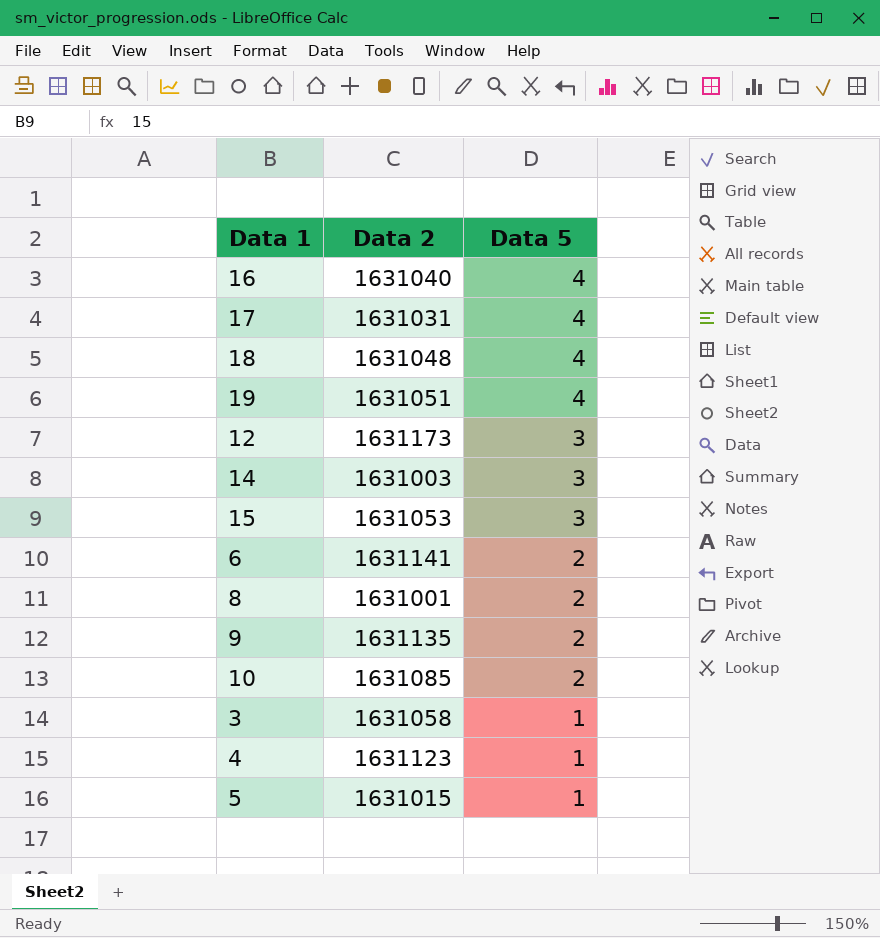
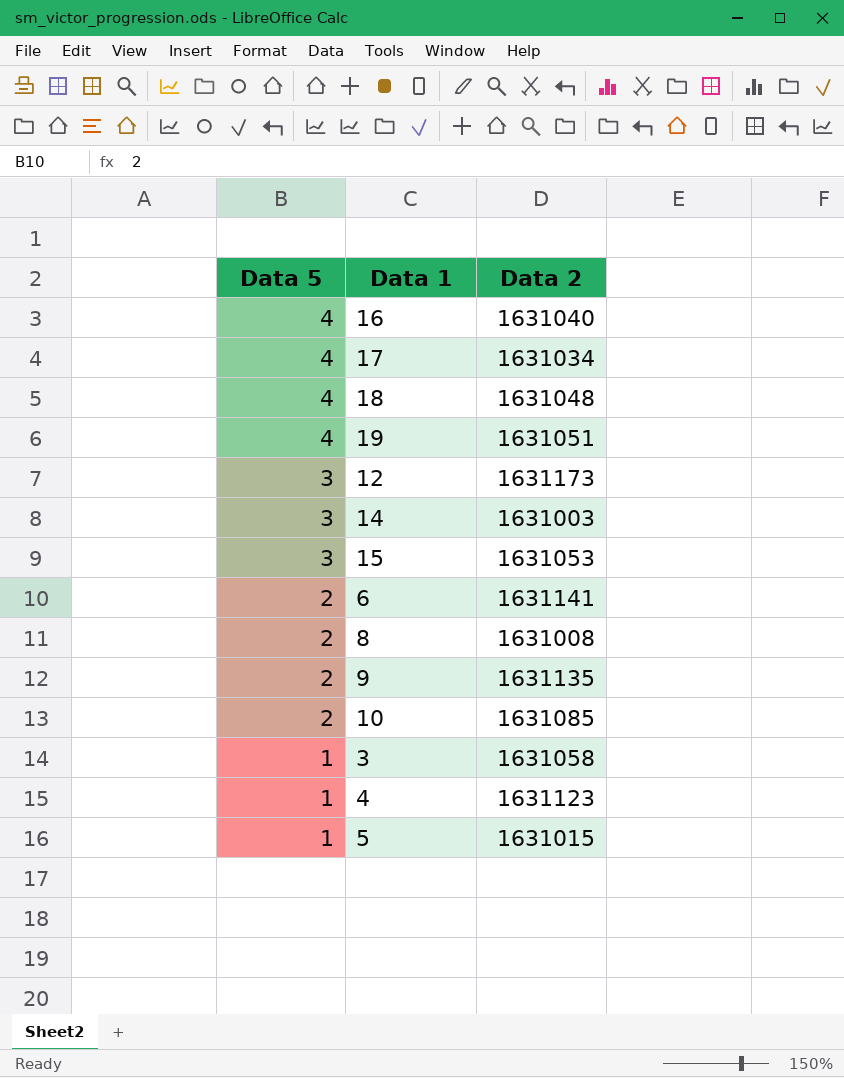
column Data 5 | position: 3 -> 1
17 | Data 2: 1631031 -> 1631034
8 | Data 2: 1631001 -> 1631008

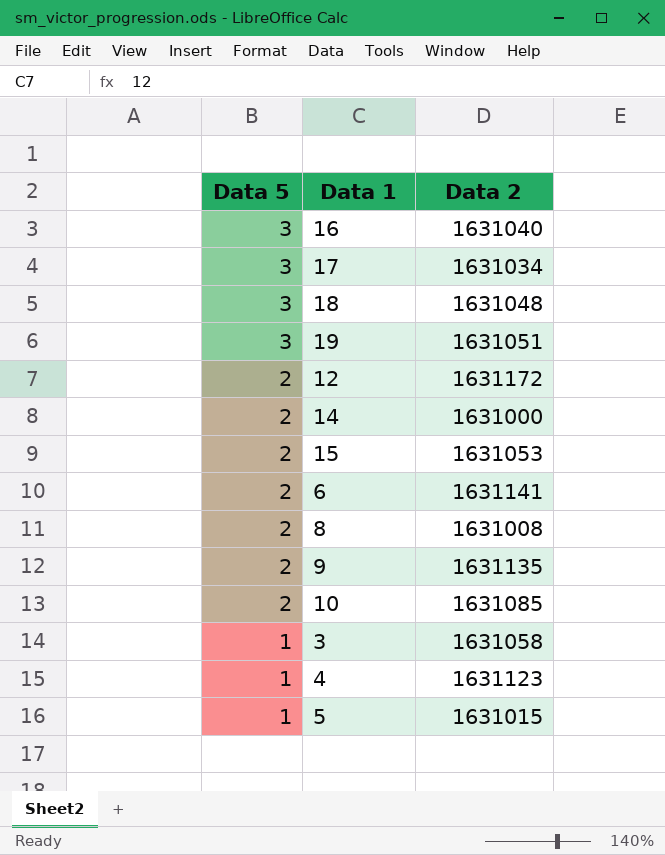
16 | Data 5: 4 -> 3
17 | Data 5: 4 -> 3
18 | Data 5: 4 -> 3
19 | Data 5: 4 -> 3
12 | Data 5: 3 -> 2
12 | Data 2: 1631173 -> 1631172
14 | Data 5: 3 -> 2
14 | Data 2: 1631003 -> 1631000
15 | Data 5: 3 -> 2

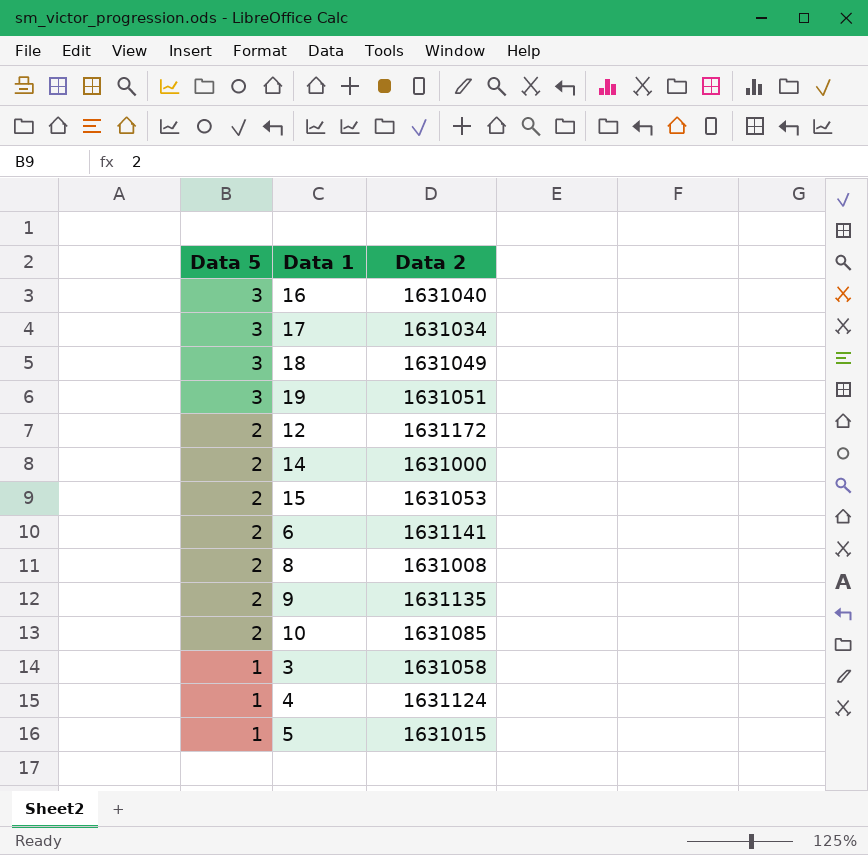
18 | Data 2: 1631048 -> 1631049
4 | Data 2: 1631123 -> 1631124

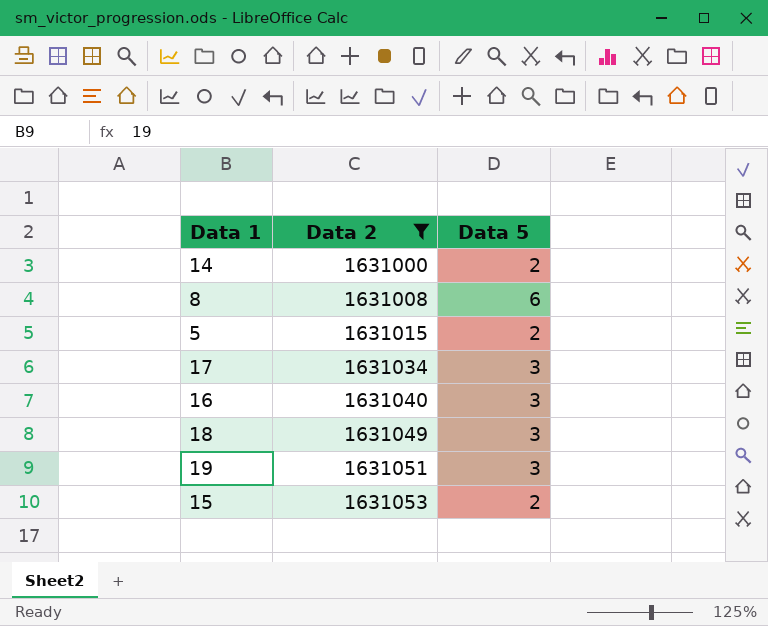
filter: none -> Data 2 <= 1631053
row order: Data 5 descending -> Data 2 ascending
column Data 5 | position: 1 -> 3
8 | Data 5: 2 -> 6
5 | Data 5: 1 -> 2

